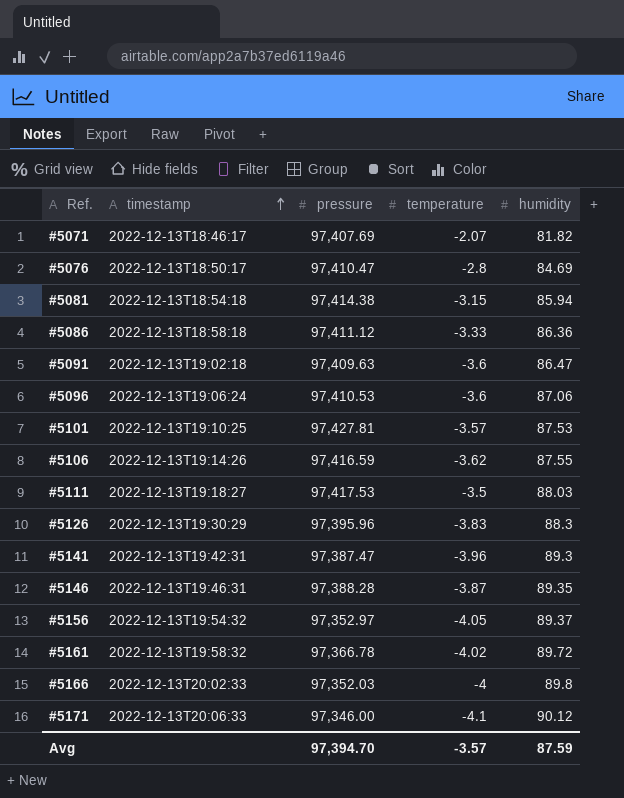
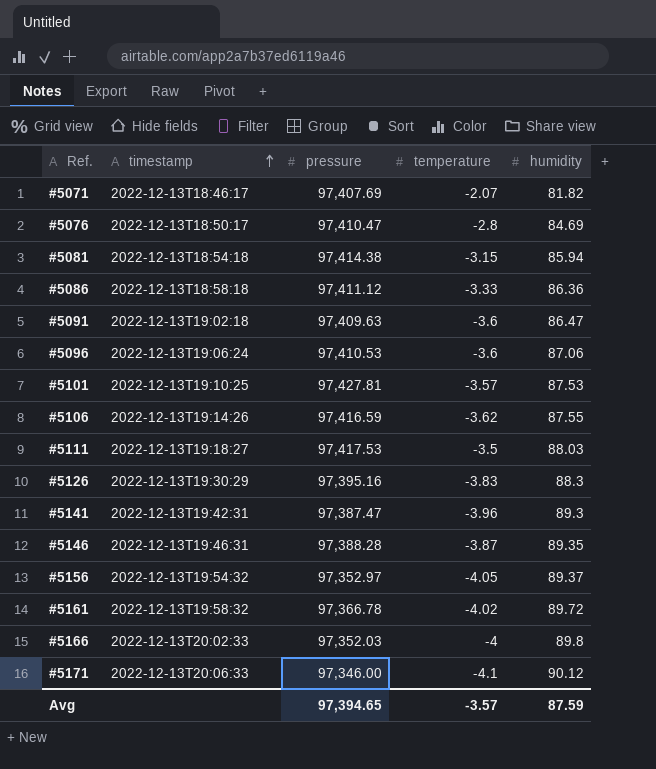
#5126 | pressure: 97,395.96 -> 97,395.16
Avg | pressure: 97,394.70 -> 97,394.65

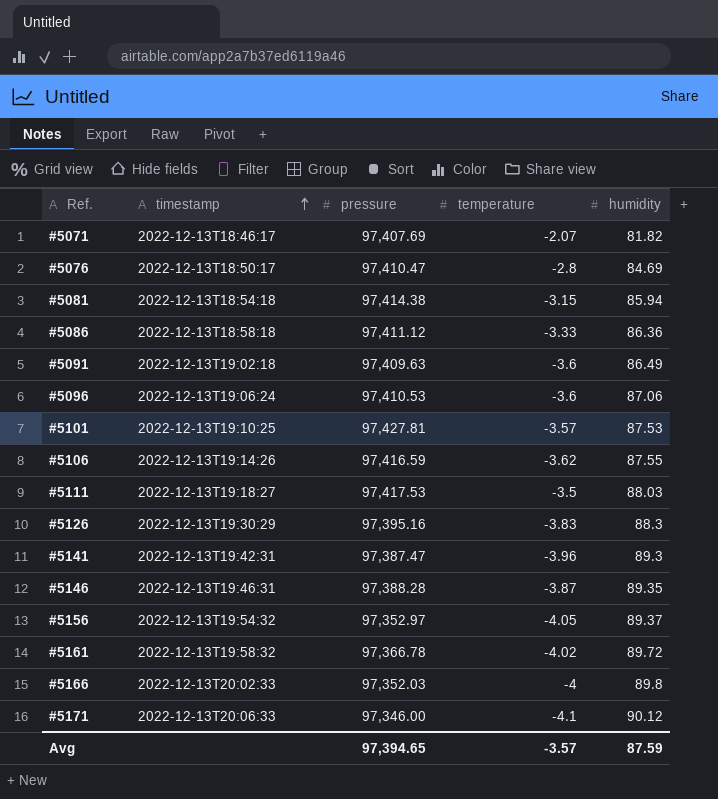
#5091 | humidity: 86.47 -> 86.49

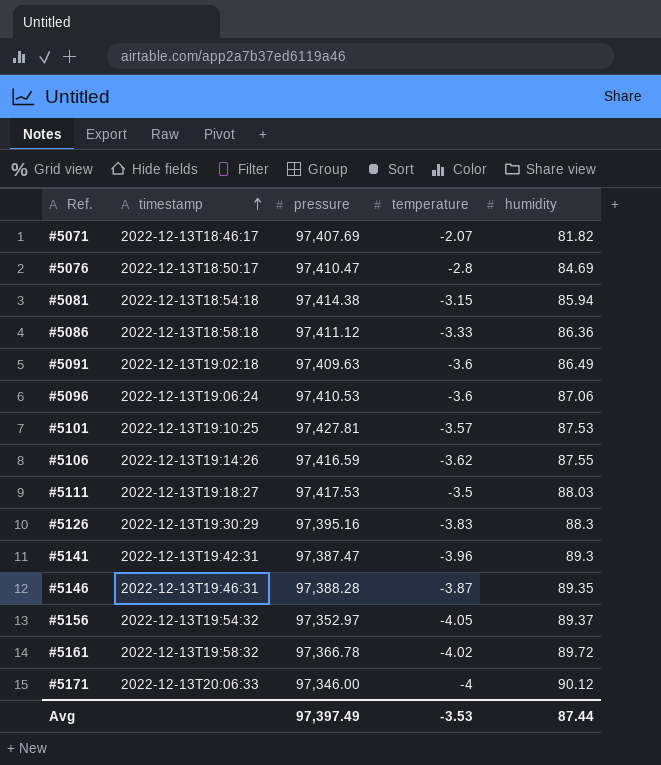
row #5166: 2022-12-13T20:02:33 | 97,352.03 | -4 | 89.8 -> none
#5171 | temperature: -4.1 -> -4
Avg | pressure: 97,394.65 -> 97,397.49
Avg | temperature: -3.57 -> -3.53
Avg | humidity: 87.59 -> 87.44

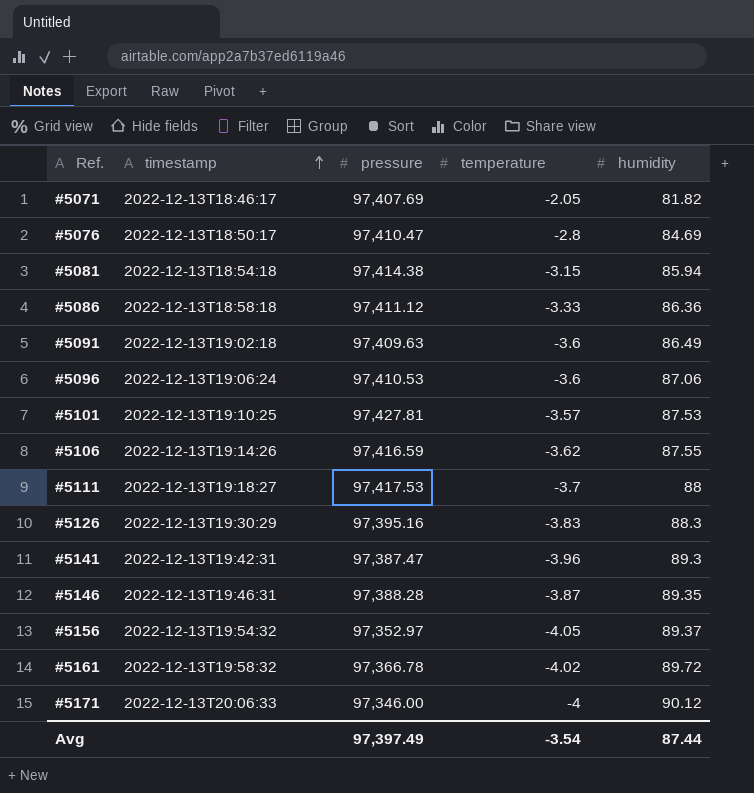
#5071 | temperature: -2.07 -> -2.05
#5111 | temperature: -3.5 -> -3.7
#5111 | humidity: 88.03 -> 88
Avg | temperature: -3.53 -> -3.54

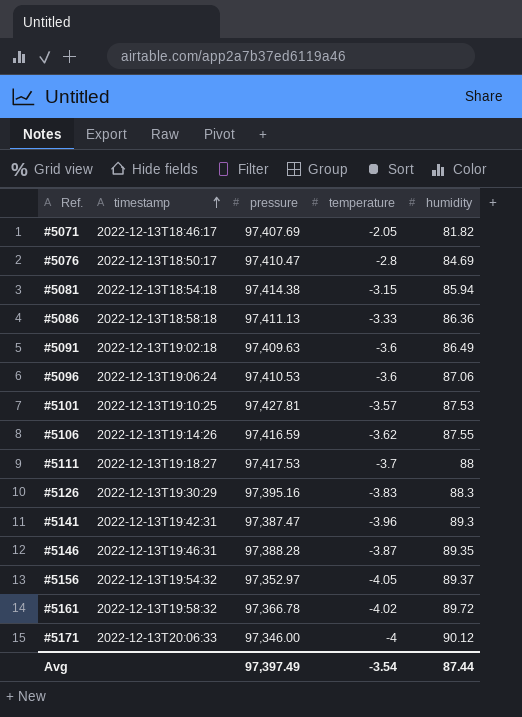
#5086 | pressure: 97,411.12 -> 97,411.13

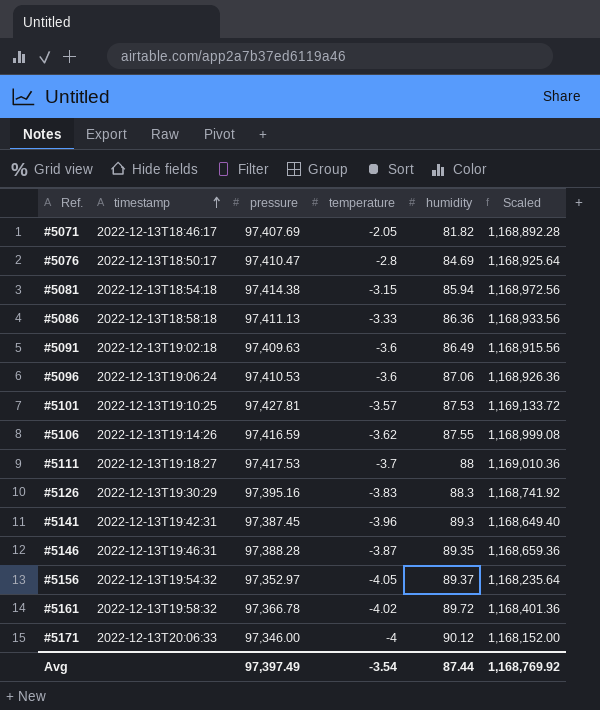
column Scaled | formula: none -> [pressure] * 12
#5141 | pressure: 97,387.47 -> 97,387.45

